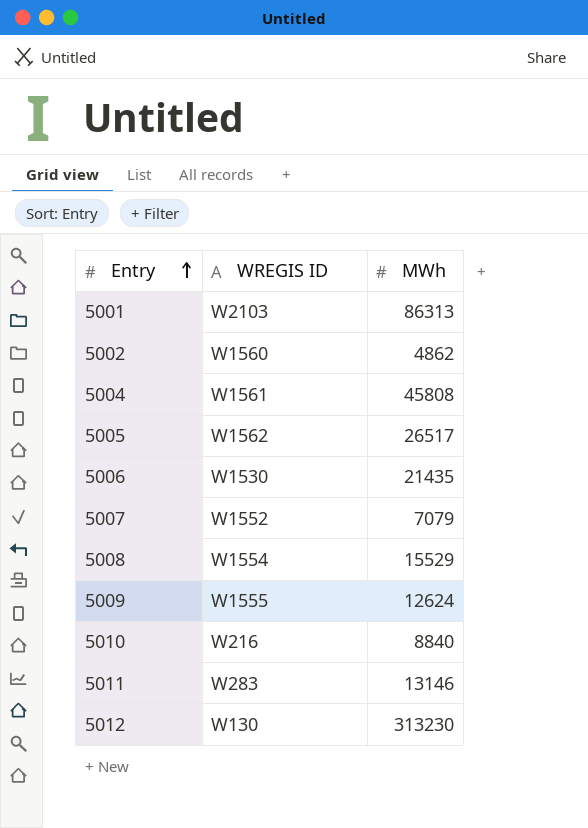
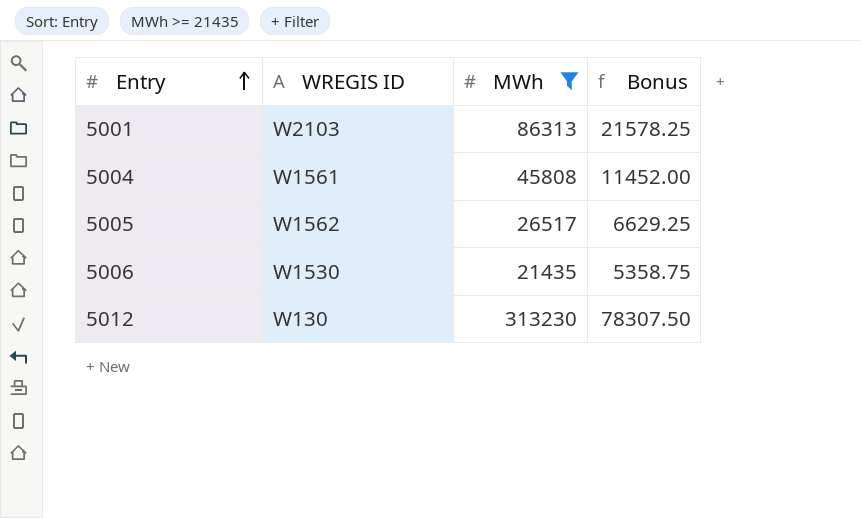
filter: none -> MWh >= 21435
column Bonus | formula: none -> [MWh] * 0.25

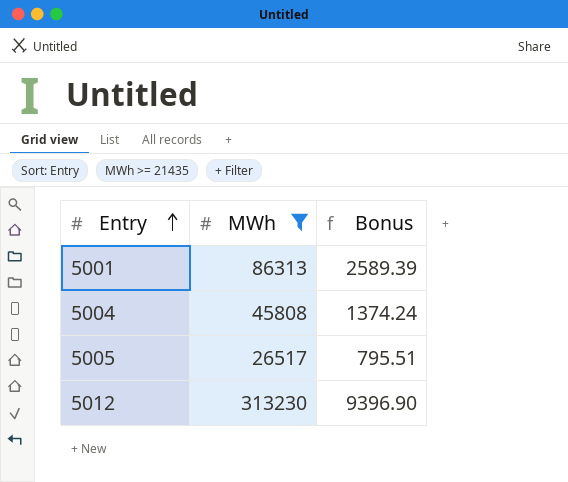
column WREGIS ID | position: 2 -> none
column Bonus | formula: [MWh] * 0.25 -> [MWh] * 0.03
row 5006: W1530 | 21435 | 5358.75 -> none

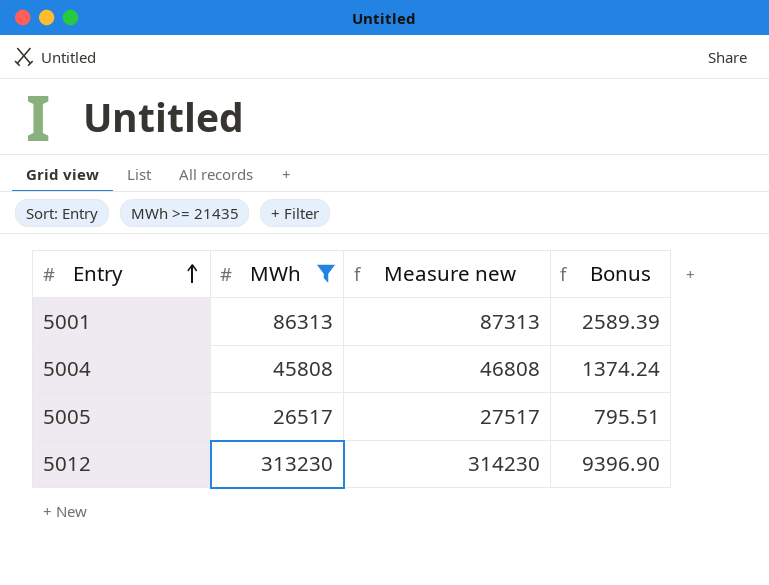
column Measure new | formula: none -> [MWh] + 1000

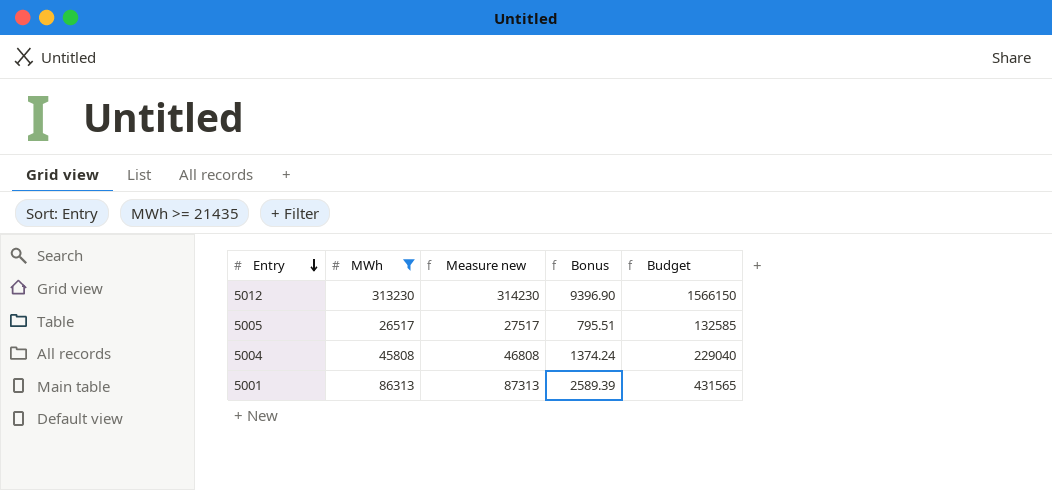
row order: Entry ascending -> Entry descending
column Budget | formula: none -> [MWh] * 5

